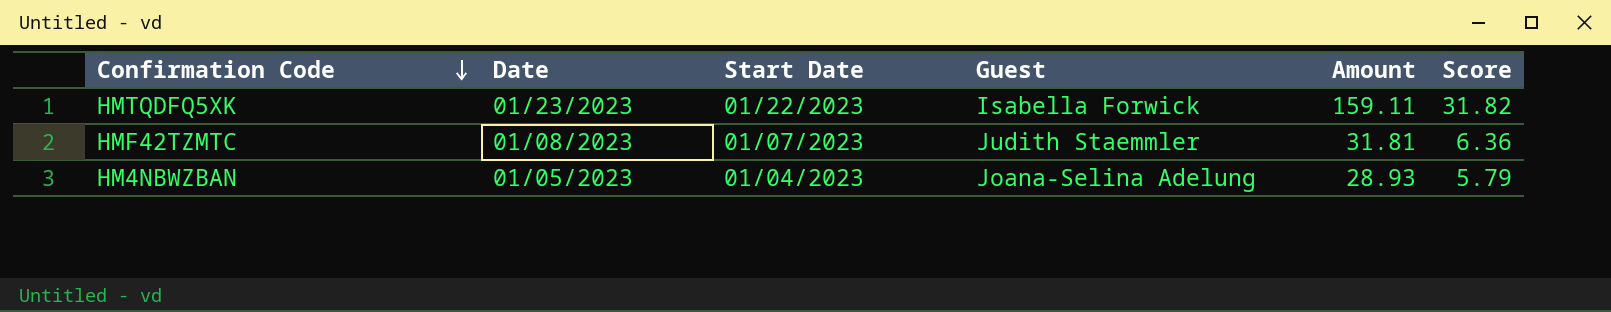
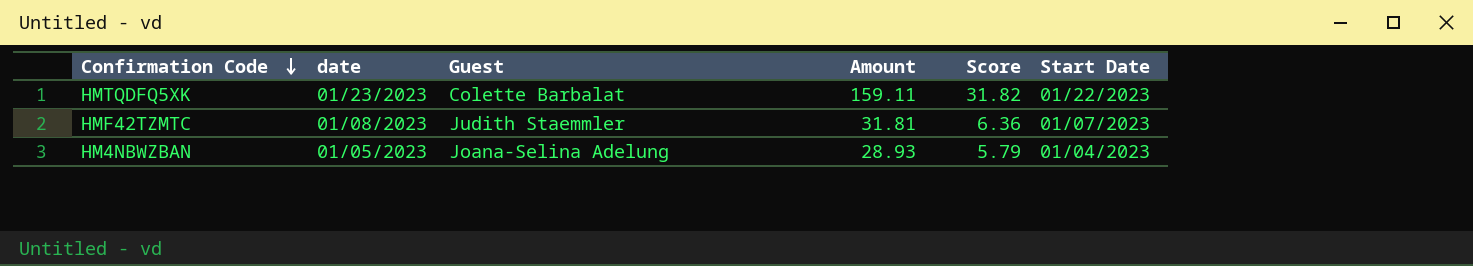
column name: Date -> date
column Start Date | position: 3 -> 6
HMTQDFQ5XK | Guest: Isabella Forwick -> Colette Barbalat

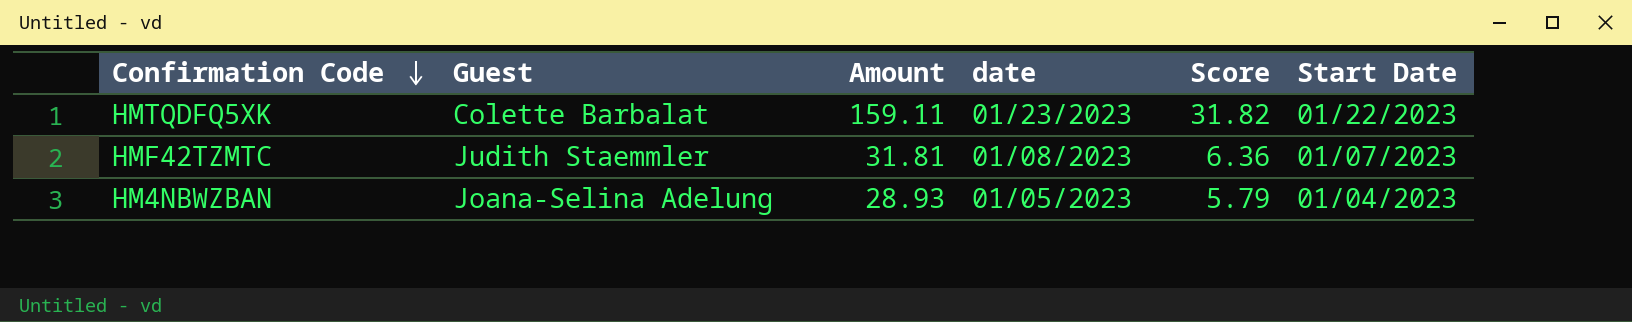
column date | position: 2 -> 4

